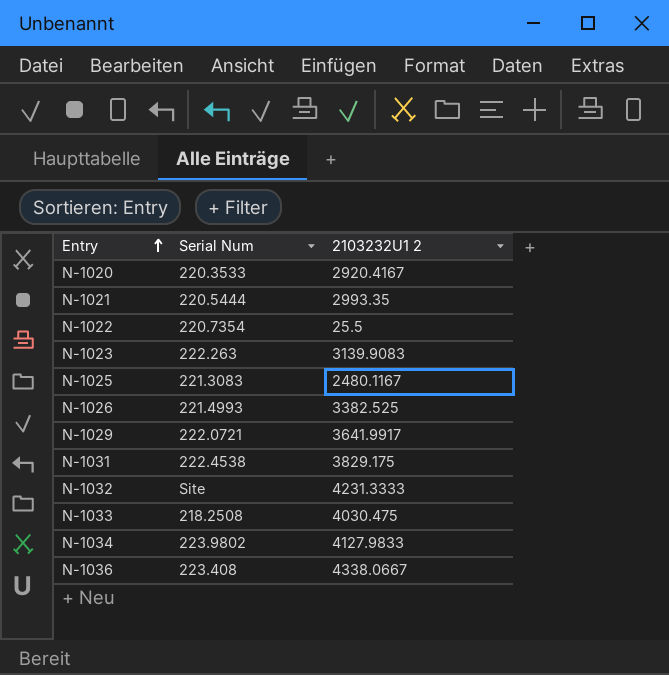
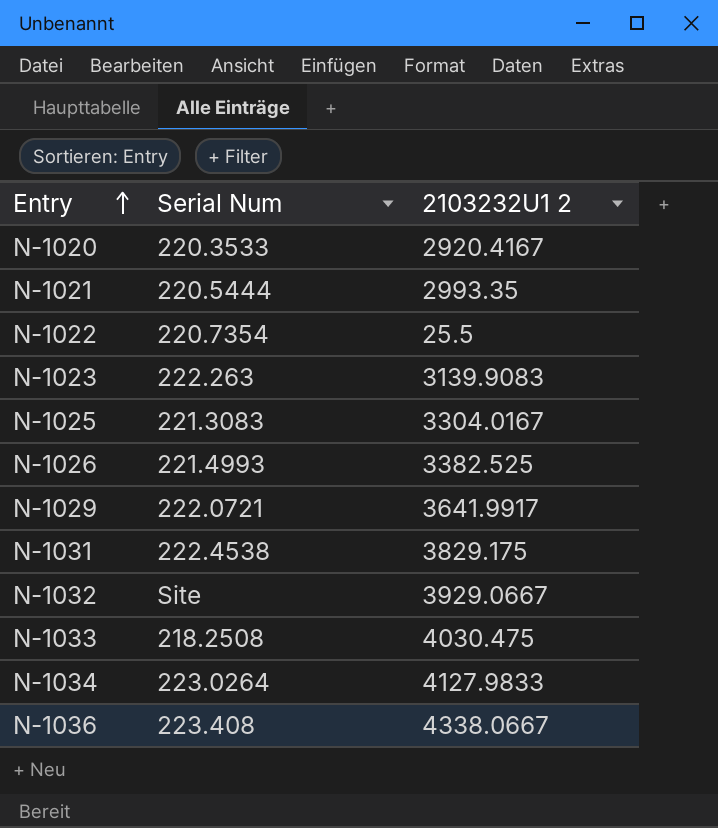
N-1025 | 2103232U1 2: 2480.1167 -> 3304.0167
N-1032 | 2103232U1 2: 4231.3333 -> 3929.0667
N-1034 | Serial Num: 223.9802 -> 223.0264

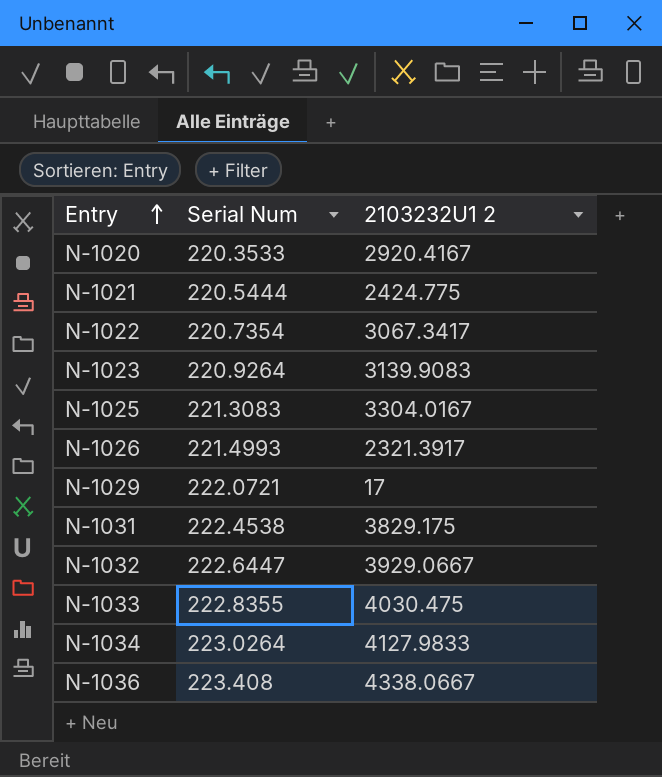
N-1021 | 2103232U1 2: 2993.35 -> 2424.775
N-1022 | 2103232U1 2: 25.5 -> 3067.3417
N-1023 | Serial Num: 222.263 -> 220.9264
N-1026 | 2103232U1 2: 3382.525 -> 2321.3917
N-1029 | 2103232U1 2: 3641.9917 -> 17
N-1032 | Serial Num: Site -> 222.6447
N-1033 | Serial Num: 218.2508 -> 222.8355

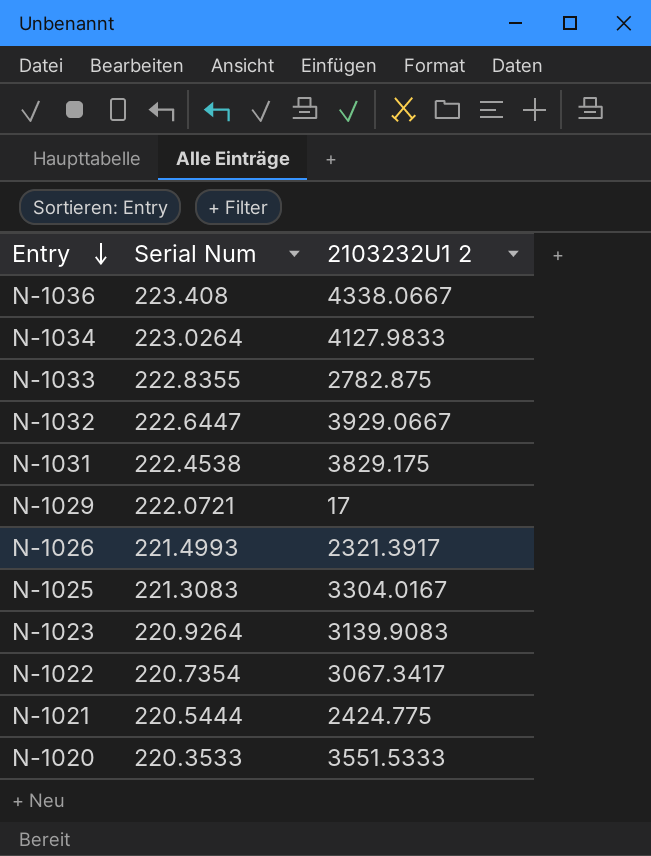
row order: Entry ascending -> Entry descending
N-1033 | 2103232U1 2: 4030.475 -> 2782.875
N-1020 | 2103232U1 2: 2920.4167 -> 3551.5333

